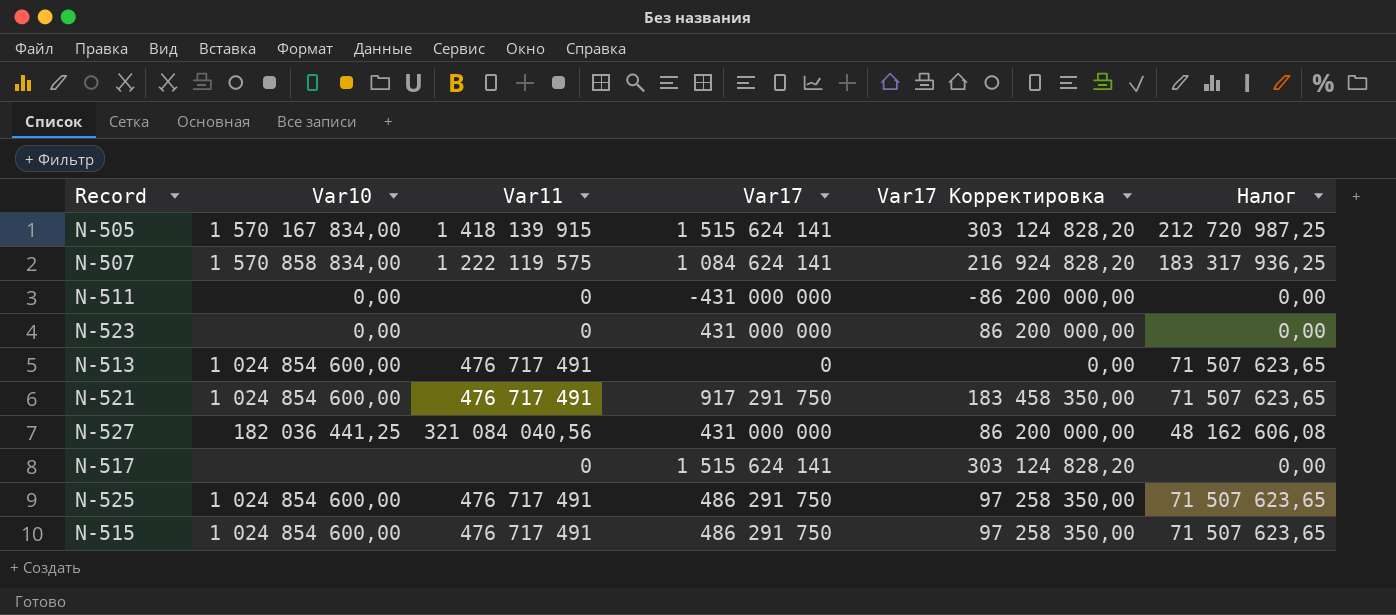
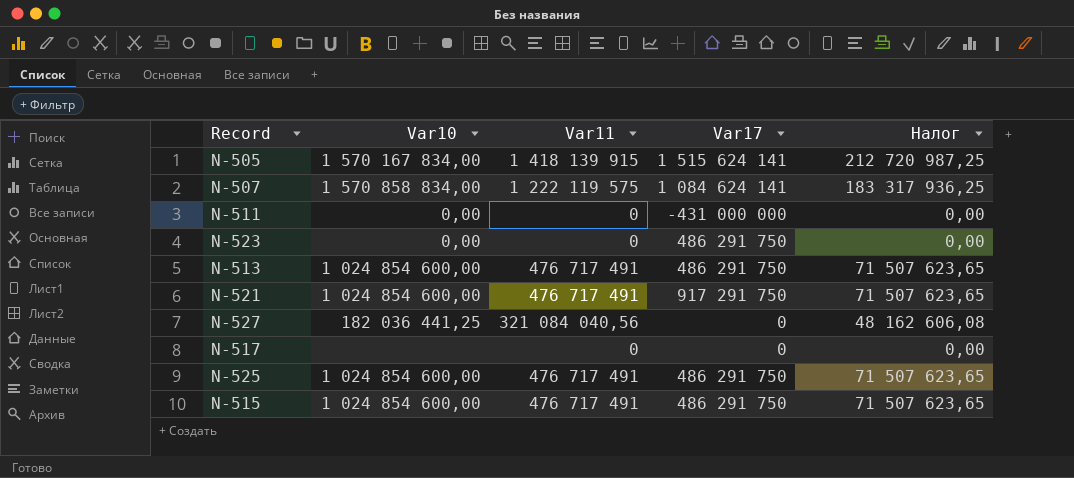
column Var17 Корректировка | formula: [Var17] * 0,2 -> none
N-523 | Var17: 431 000 000 -> 486 291 750
N-513 | Var17: 0 -> 486 291 750
N-527 | Var17: 431 000 000 -> 0
N-517 | Var17: 1 515 624 141 -> 0

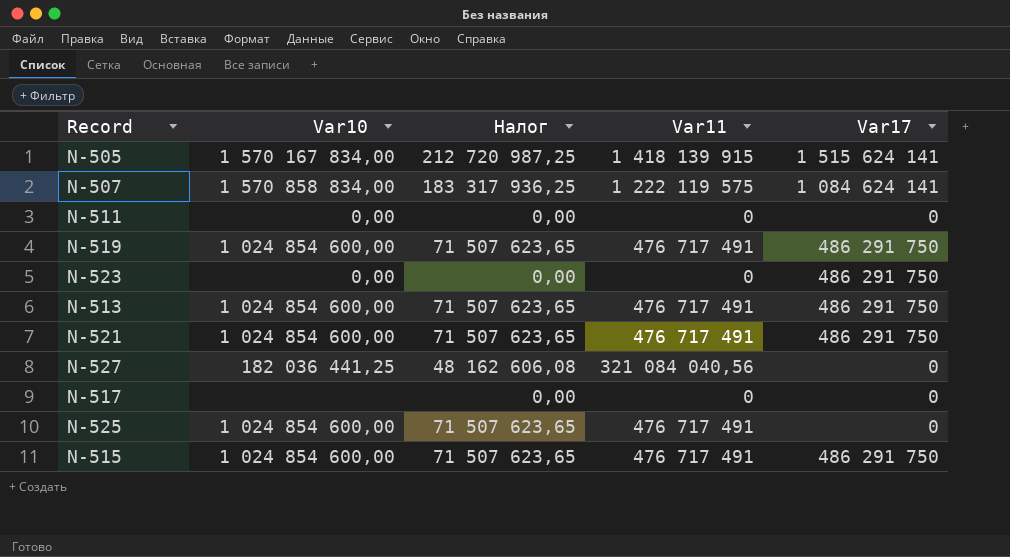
column Налог | position: 5 -> 3
N-511 | Var17: -431 000 000 -> 0
row N-519: none -> 1 024 854 600,00 | 71 507 623,65 | 476 717 491 | 486 291 750
N-521 | Var17: 917 291 750 -> 486 291 750
N-525 | Var17: 486 291 750 -> 0

